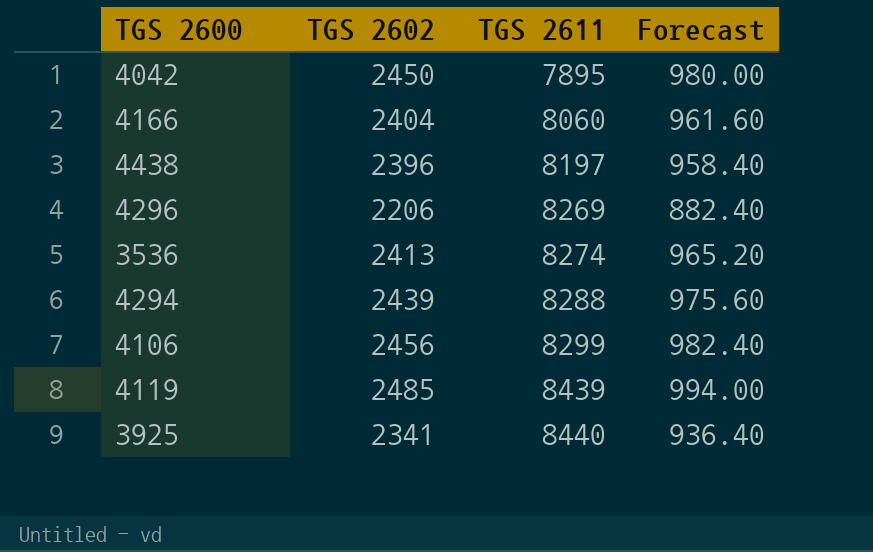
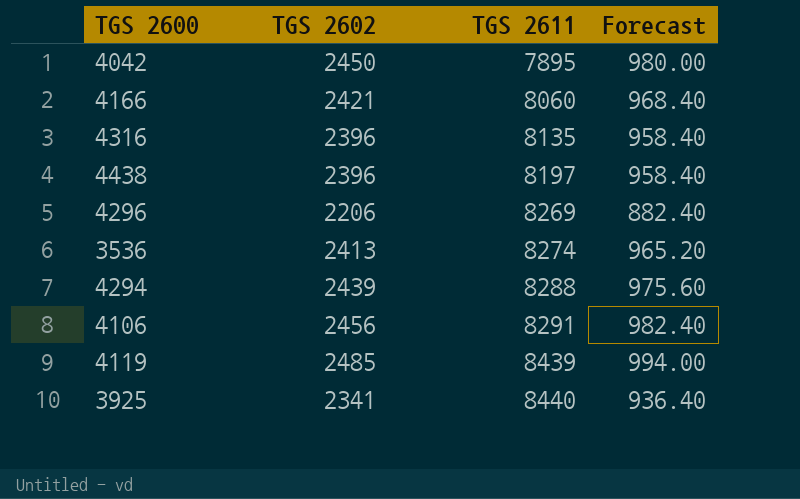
4166 | TGS 2602: 2404 -> 2421
4166 | Forecast: 961.60 -> 968.40
row 4316: none -> 2396 | 8135 | 958.40
4106 | TGS 2611: 8299 -> 8291

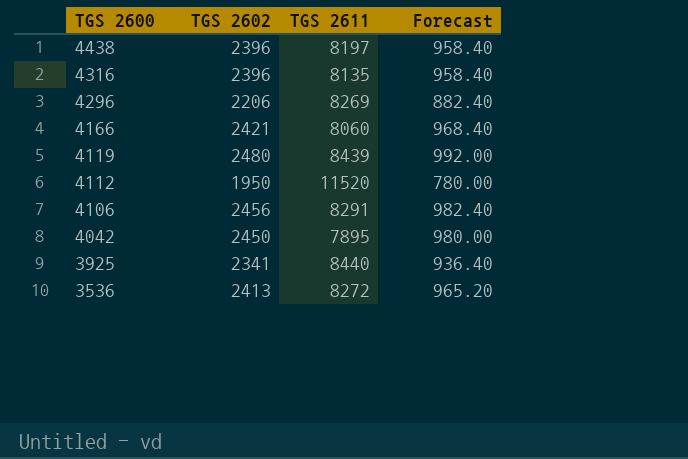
row order: TGS 2611 ascending -> TGS 2600 descending
row 4294: 2439 | 8288 | 975.60 -> none
4119 | TGS 2602: 2485 -> 2480
4119 | Forecast: 994.00 -> 992.00
row 4112: none -> 1950 | 11520 | 780.00
3536 | TGS 2611: 8274 -> 8272

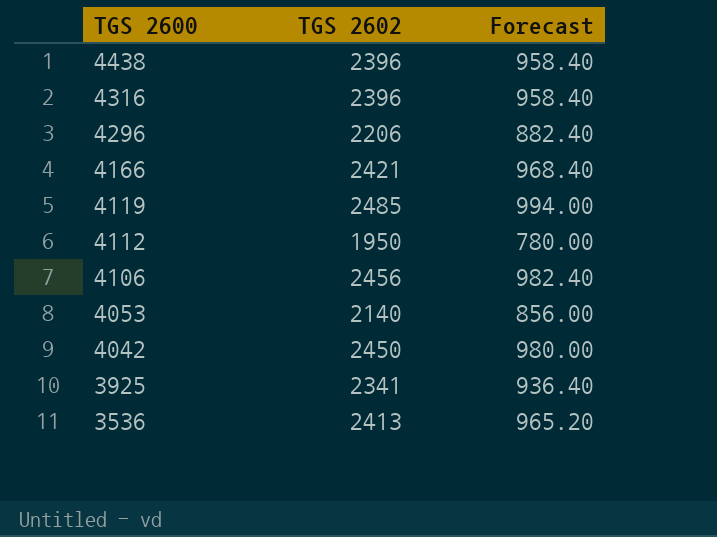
column TGS 2611 | position: 3 -> none
4119 | TGS 2602: 2480 -> 2485
4119 | Forecast: 992.00 -> 994.00
row 4053: none -> 2140 | 856.00

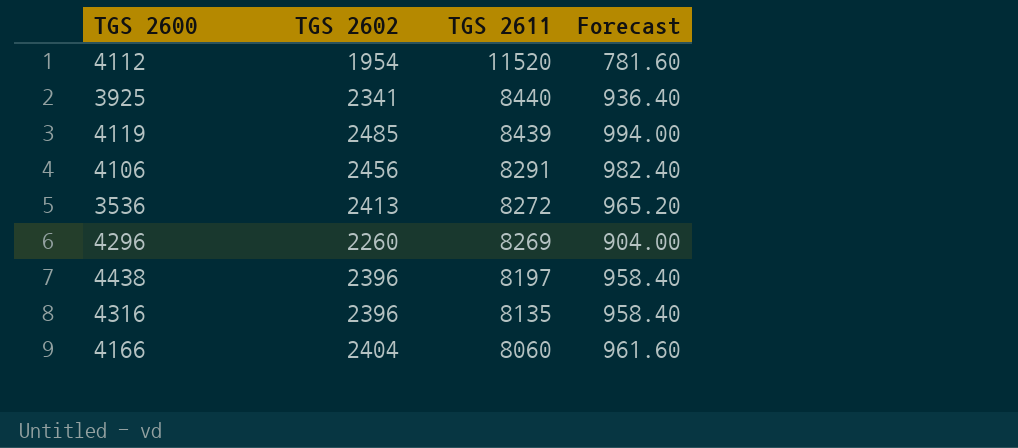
row order: TGS 2600 descending -> TGS 2611 descending
column TGS 2611 | position: none -> 3
row 4053: 2140 | 856.00 -> none
row 4042: 2450 | 980.00 -> none
4112 | TGS 2602: 1950 -> 1954
4112 | Forecast: 780.00 -> 781.60
4296 | TGS 2602: 2206 -> 2260
4296 | Forecast: 882.40 -> 904.00
4166 | TGS 2602: 2421 -> 2404
4166 | Forecast: 968.40 -> 961.60

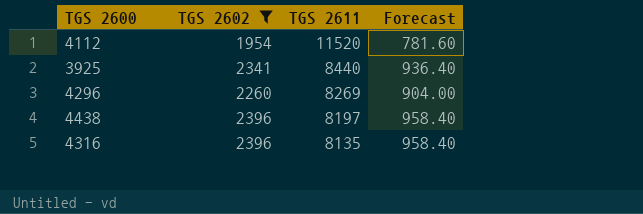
filter: none -> TGS 2602 <= 2396

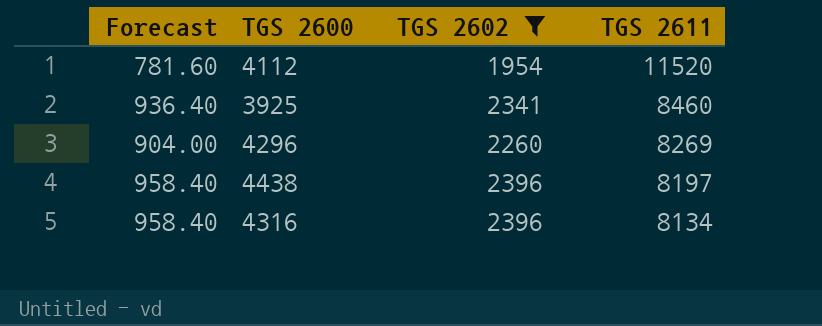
column Forecast | position: 4 -> 1
3925 | TGS 2611: 8440 -> 8460
4316 | TGS 2611: 8135 -> 8134

